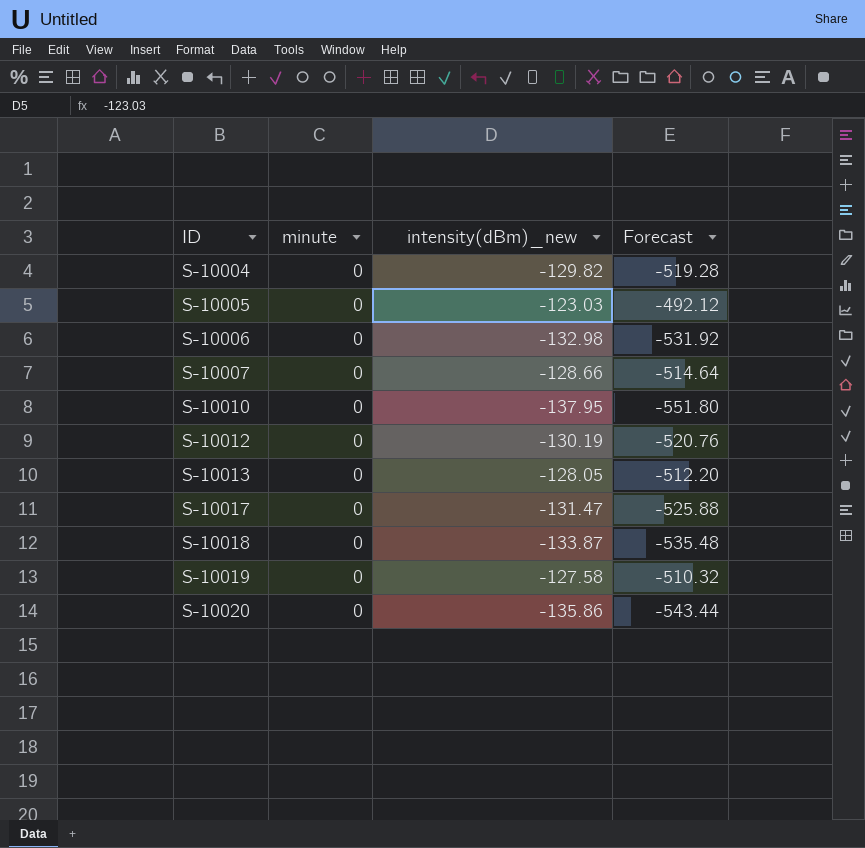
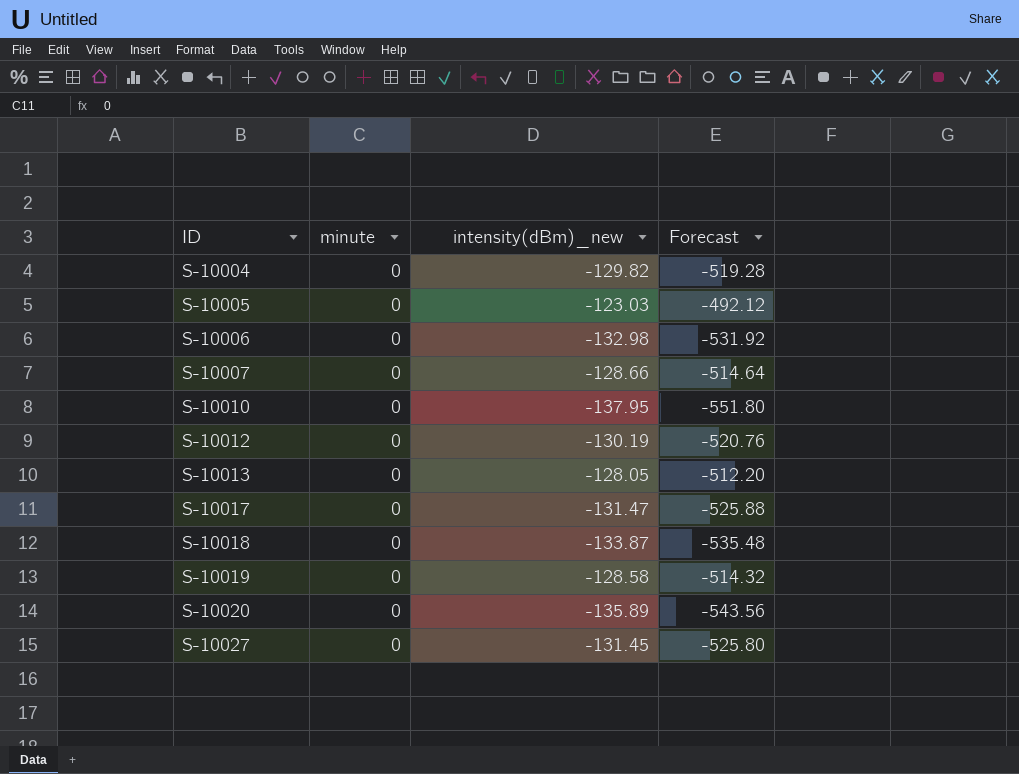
S-10019 | intensity(dBm)_new: -127.58 -> -128.58
S-10019 | Forecast: -510.32 -> -514.32
S-10020 | intensity(dBm)_new: -135.86 -> -135.89
S-10020 | Forecast: -543.44 -> -543.56
row S-10027: none -> 0 | -131.45 | -525.80

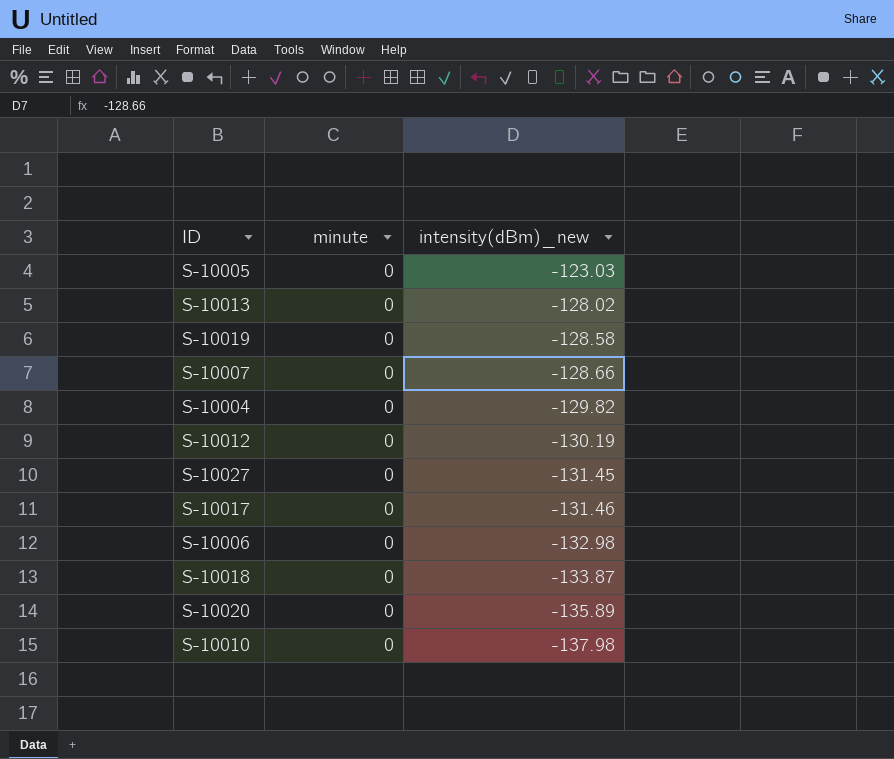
row order: ID ascending -> intensity(dBm)_new descending
column Forecast | formula: [intensity(dBm)_new] * 4 -> none
S-10013 | intensity(dBm)_new: -128.05 -> -128.02
S-10017 | intensity(dBm)_new: -131.47 -> -131.46
S-10010 | intensity(dBm)_new: -137.95 -> -137.98

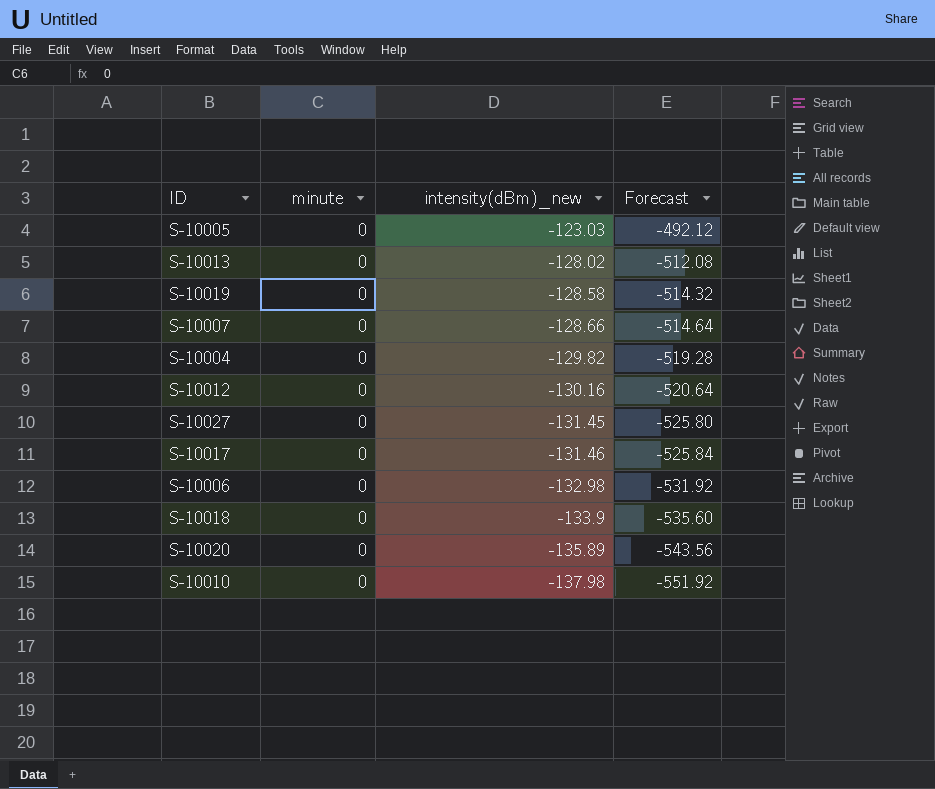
column Forecast | formula: none -> [intensity(dBm)_new] * 4
S-10012 | intensity(dBm)_new: -130.19 -> -130.16
S-10018 | intensity(dBm)_new: -133.87 -> -133.9

